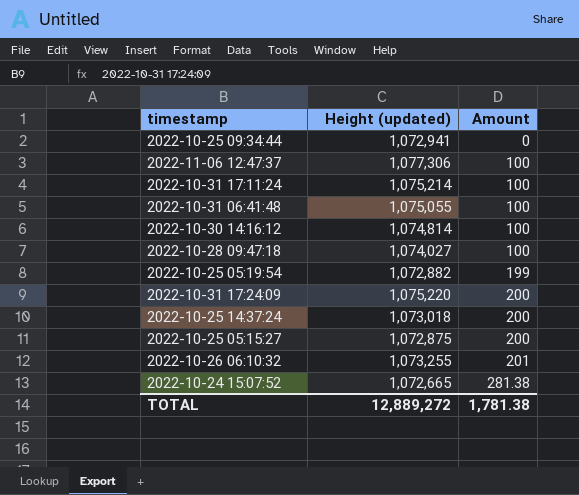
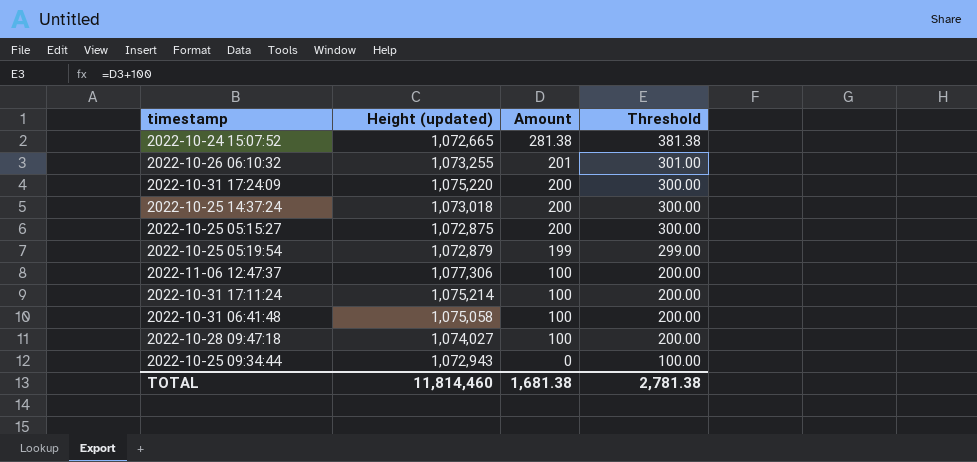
row order: Amount ascending -> Amount descending
column Threshold | formula: none -> [Amount] + 100
row 2022-10-30 14:16:12: 1,074,814 | 100 -> none
2022-10-25 05:19:54 | Height (updated): 1,072,882 -> 1,072,879
2022-10-31 06:41:48 | Height (updated): 1,075,055 -> 1,075,058
2022-10-25 09:34:44 | Height (updated): 1,072,941 -> 1,072,943
TOTAL | Height (updated): 12,889,272 -> 11,814,460
TOTAL | Amount: 1,781.38 -> 1,681.38

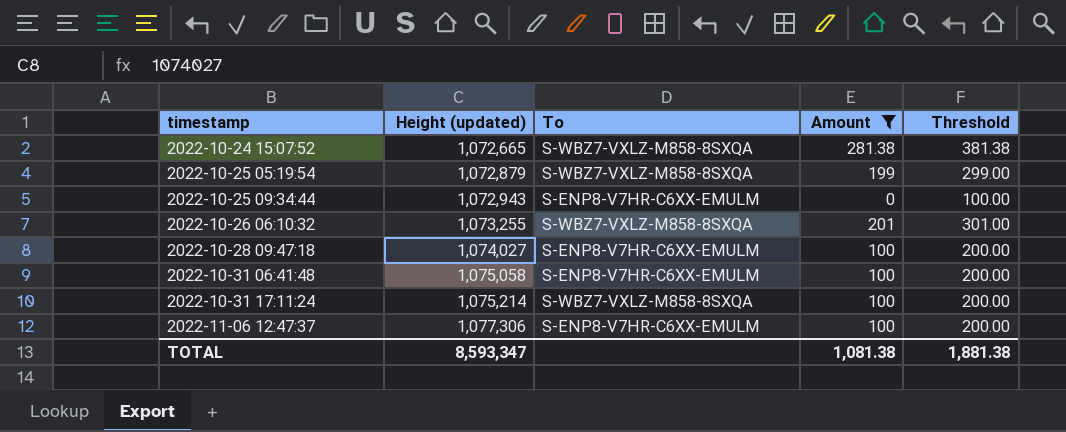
filter: none -> Amount != 200
row order: Amount descending -> timestamp ascending
column To | position: none -> 3
TOTAL | Height (updated): 11,814,460 -> 8,593,347
TOTAL | Amount: 1,681.38 -> 1,081.38
TOTAL | Threshold: 2,781.38 -> 1,881.38

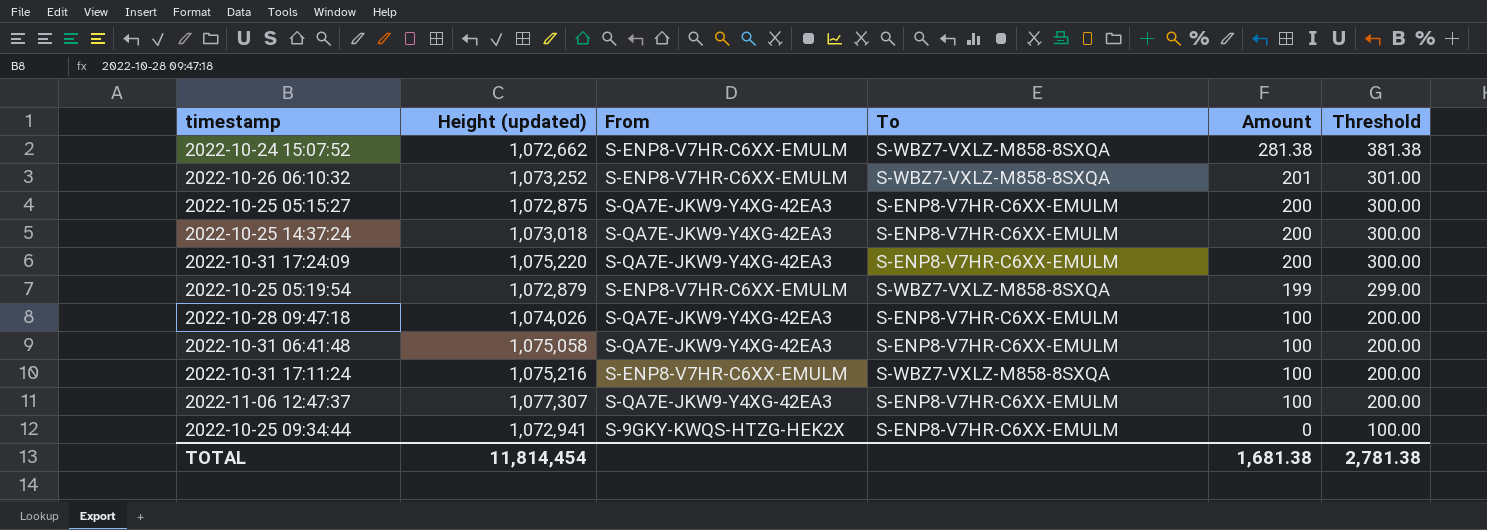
filter: Amount != 200 -> none
row order: timestamp ascending -> Amount descending
column From | position: none -> 3
2022-10-24 15:07:52 | Height (updated): 1,072,665 -> 1,072,662
2022-10-26 06:10:32 | Height (updated): 1,073,255 -> 1,073,252
2022-10-28 09:47:18 | Height (updated): 1,074,027 -> 1,074,026
2022-10-31 17:11:24 | Height (updated): 1,075,214 -> 1,075,216
2022-11-06 12:47:37 | Height (updated): 1,077,306 -> 1,077,307
2022-10-25 09:34:44 | Height (updated): 1,072,943 -> 1,072,941
TOTAL | Height (updated): 8,593,347 -> 11,814,454
TOTAL | Amount: 1,081.38 -> 1,681.38
TOTAL | Threshold: 1,881.38 -> 2,781.38

